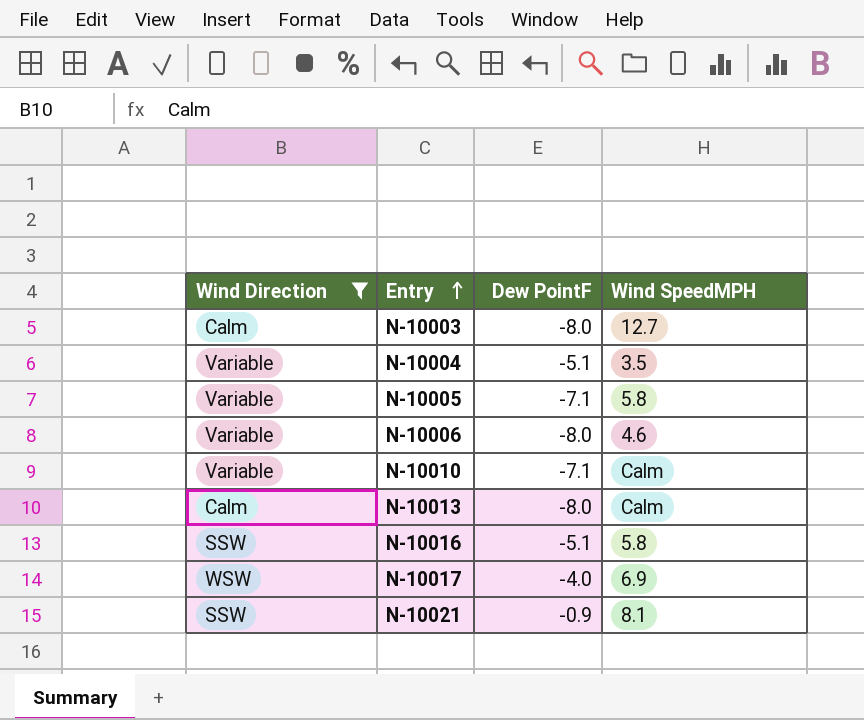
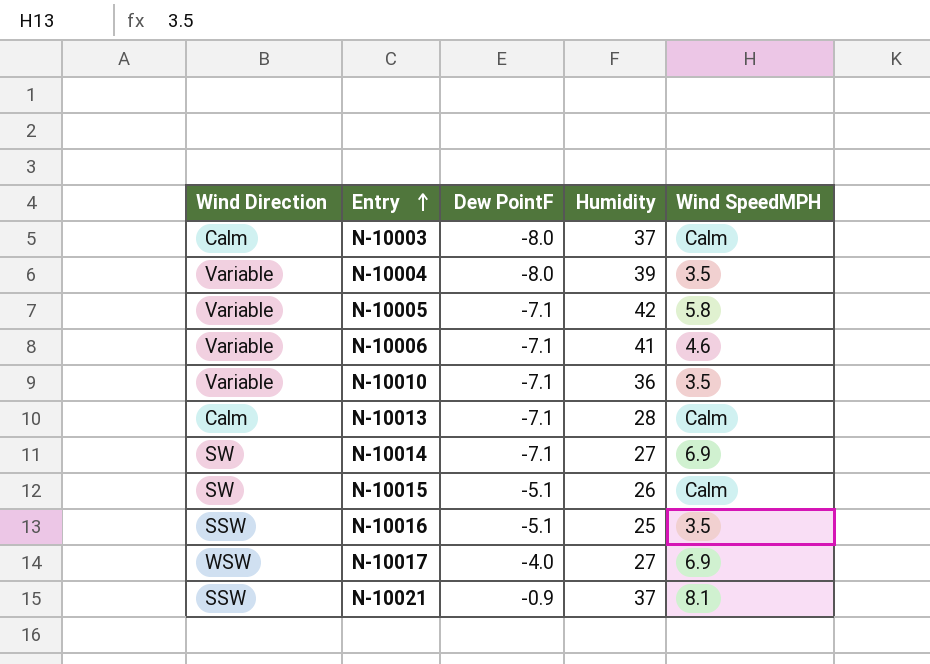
filter: Wind Direction != SW -> none
column Humidity | position: none -> 4
N-10003 | Wind SpeedMPH: 12.7 -> Calm
N-10004 | Dew PointF: -5.1 -> -8.0
N-10006 | Dew PointF: -8.0 -> -7.1
N-10010 | Wind SpeedMPH: Calm -> 3.5
N-10013 | Dew PointF: -8.0 -> -7.1
N-10016 | Wind SpeedMPH: 5.8 -> 3.5

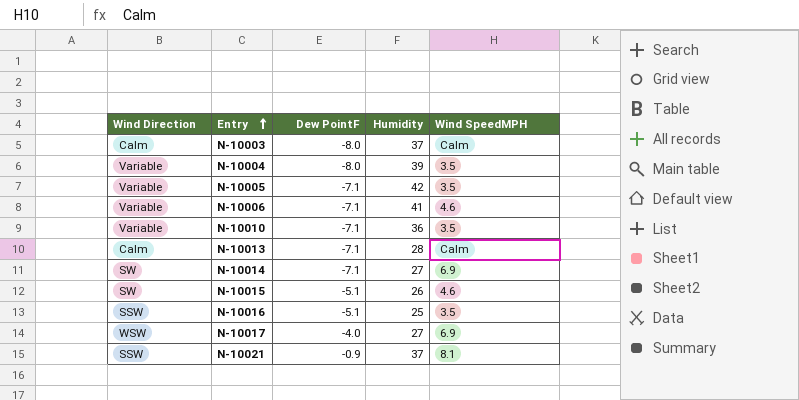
N-10005 | Wind SpeedMPH: 5.8 -> 3.5
N-10015 | Wind SpeedMPH: Calm -> 4.6

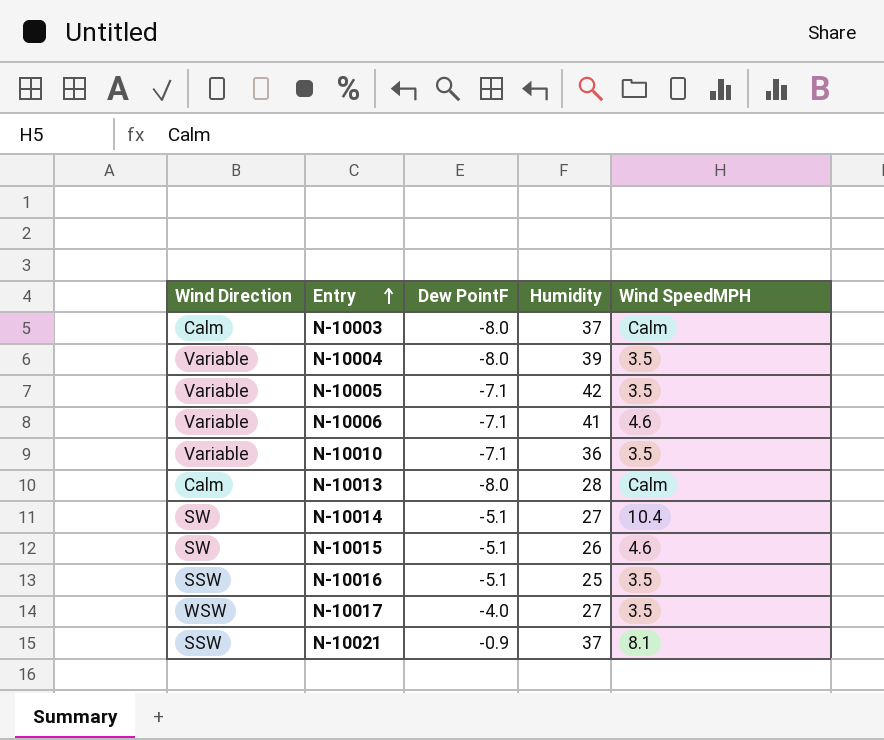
N-10013 | Dew PointF: -7.1 -> -8.0
N-10014 | Dew PointF: -7.1 -> -5.1
N-10014 | Wind SpeedMPH: 6.9 -> 10.4
N-10017 | Wind SpeedMPH: 6.9 -> 3.5

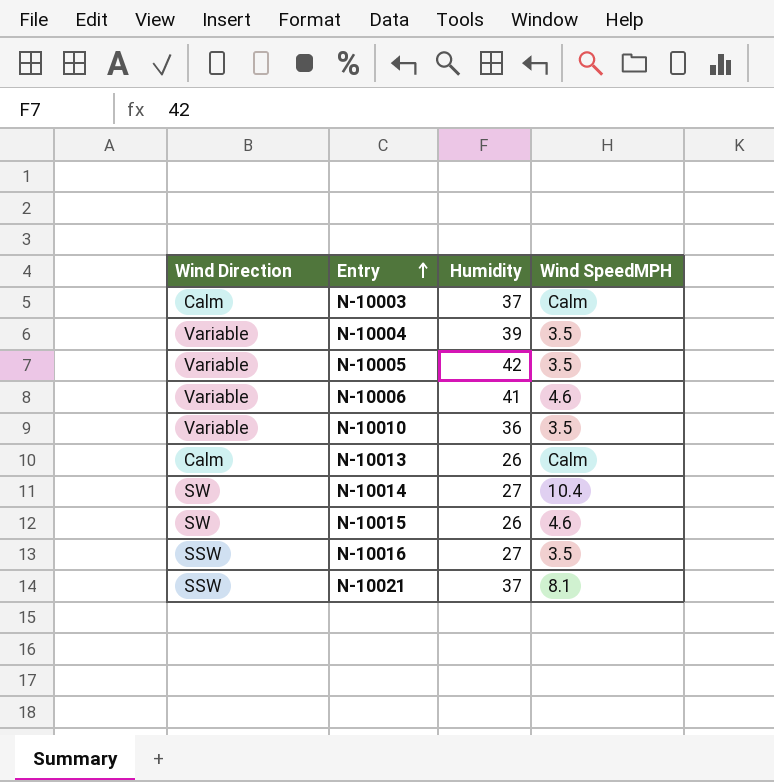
column Dew PointF | position: 3 -> none
row N-10017: WSW | -4.0 | 27 | 3.5 -> none
N-10013 | Humidity: 28 -> 26
N-10016 | Humidity: 25 -> 27

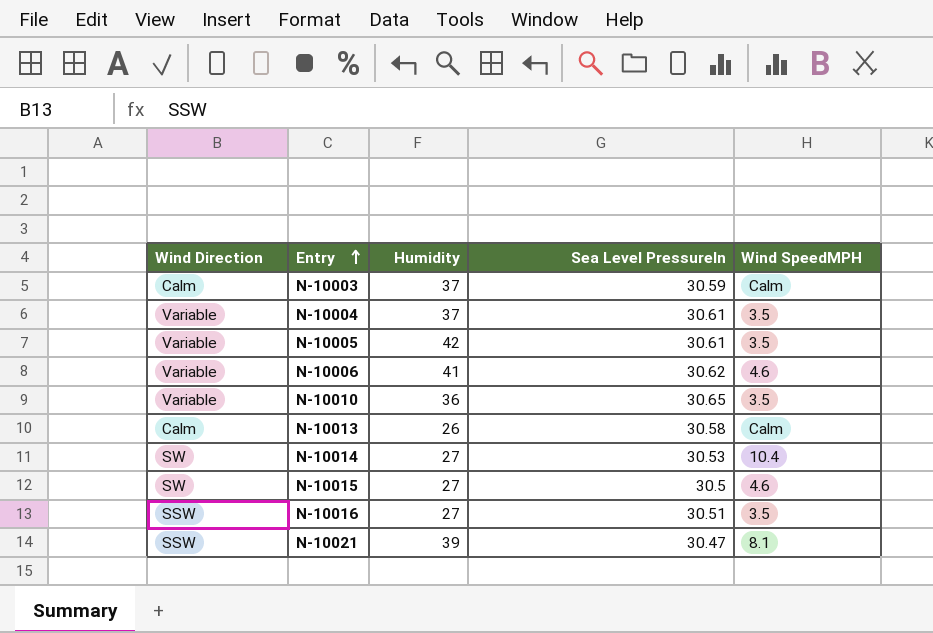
column Sea Level PressureIn | position: none -> 4
N-10004 | Humidity: 39 -> 37
N-10015 | Humidity: 26 -> 27
N-10021 | Humidity: 37 -> 39

